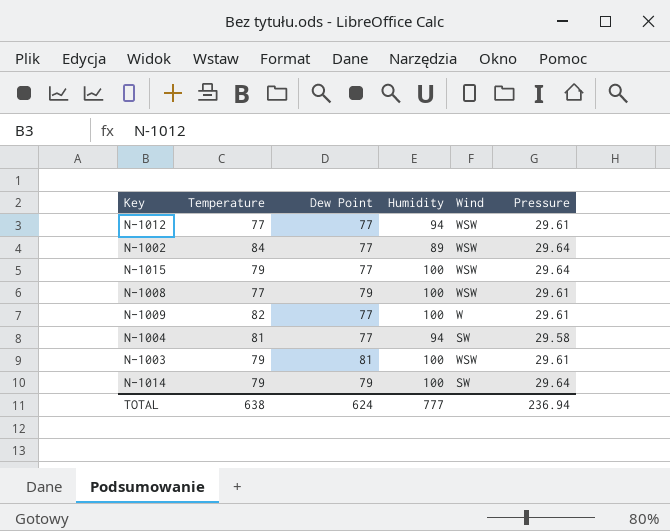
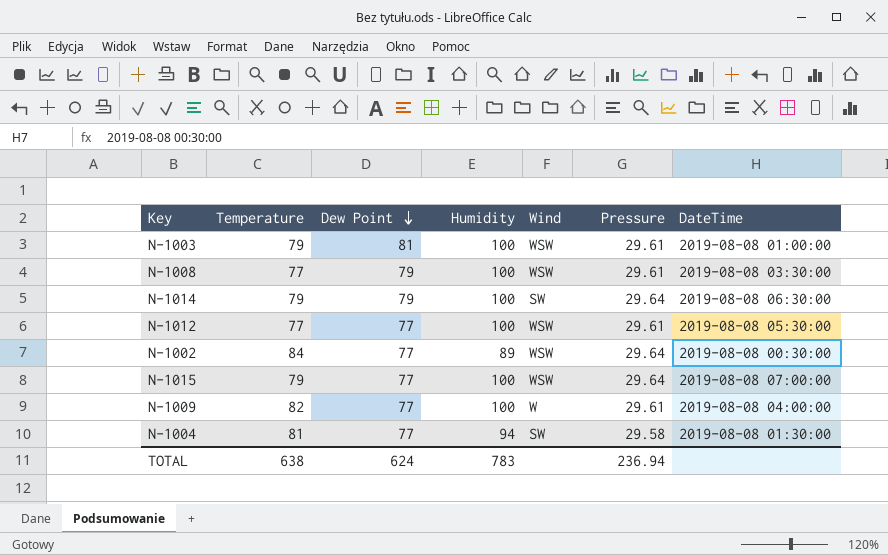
row order: none -> Dew Point descending
column DateTime | position: none -> 7
N-1012 | Humidity: 94 -> 100
TOTAL | Humidity: 777 -> 783

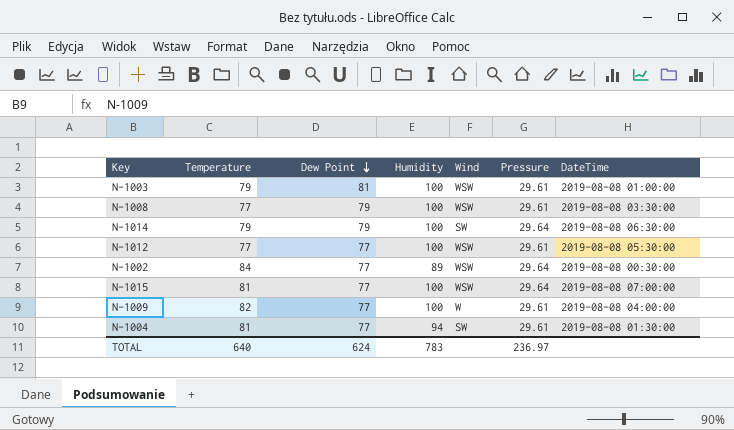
N-1015 | Temperature: 79 -> 81
N-1004 | Pressure: 29.58 -> 29.61
TOTAL | Temperature: 638 -> 640
TOTAL | Pressure: 236.94 -> 236.97

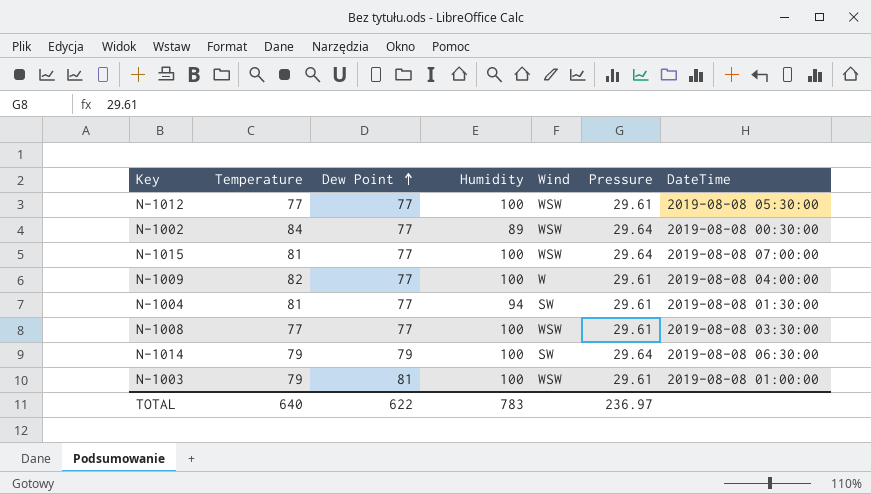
row order: Dew Point descending -> Dew Point ascending
N-1008 | Dew Point: 79 -> 77
TOTAL | Dew Point: 624 -> 622

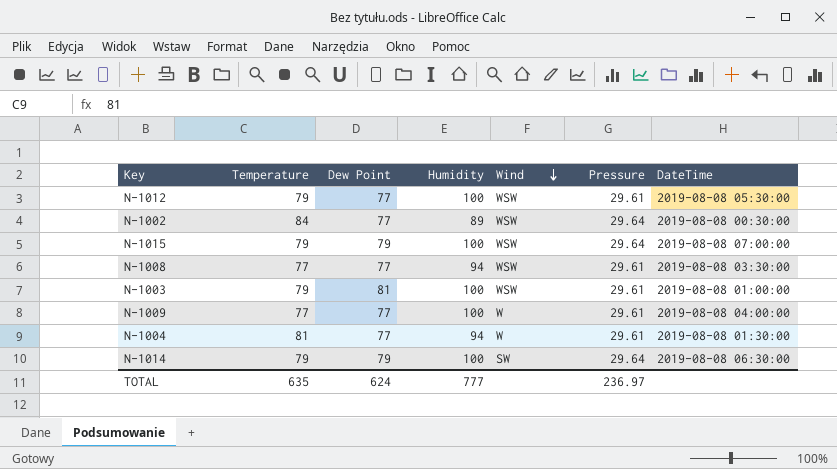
row order: Dew Point ascending -> Wind descending
N-1012 | Temperature: 77 -> 79
N-1015 | Temperature: 81 -> 79
N-1015 | Dew Point: 77 -> 79
N-1008 | Humidity: 100 -> 94
N-1009 | Temperature: 82 -> 77
N-1004 | Wind: SW -> W
TOTAL | Temperature: 640 -> 635
TOTAL | Dew Point: 622 -> 624
TOTAL | Humidity: 783 -> 777

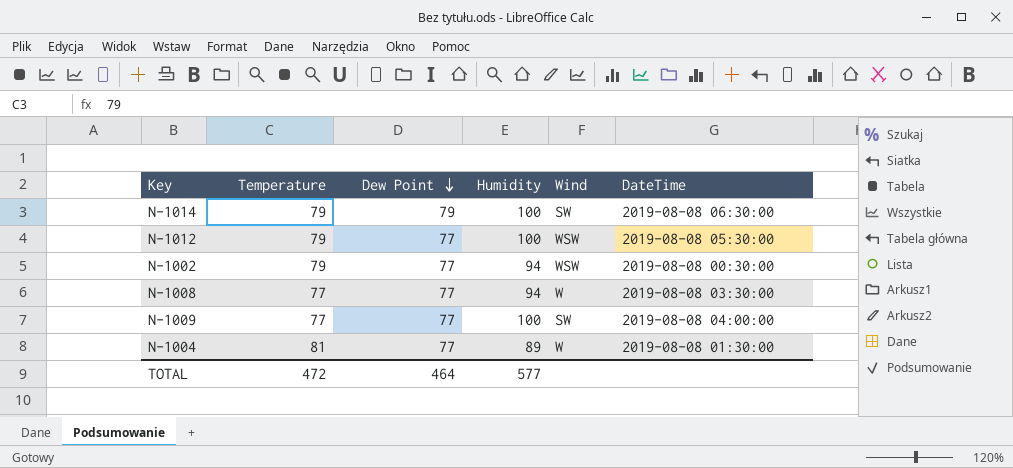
row order: Wind descending -> Dew Point descending
column Pressure | position: 6 -> none
row N-1015: 79 | 79 | 100 | WSW | 29.64 | 2019-08-08 07:00:00 -> none
row N-1003: 79 | 81 | 100 | WSW | 29.61 | 2019-08-08 01:00:00 -> none
N-1002 | Temperature: 84 -> 79
N-1002 | Humidity: 89 -> 94
N-1008 | Wind: WSW -> W
N-1009 | Wind: W -> SW
N-1004 | Humidity: 94 -> 89
TOTAL | Temperature: 635 -> 472
TOTAL | Dew Point: 624 -> 464
TOTAL | Humidity: 777 -> 577

